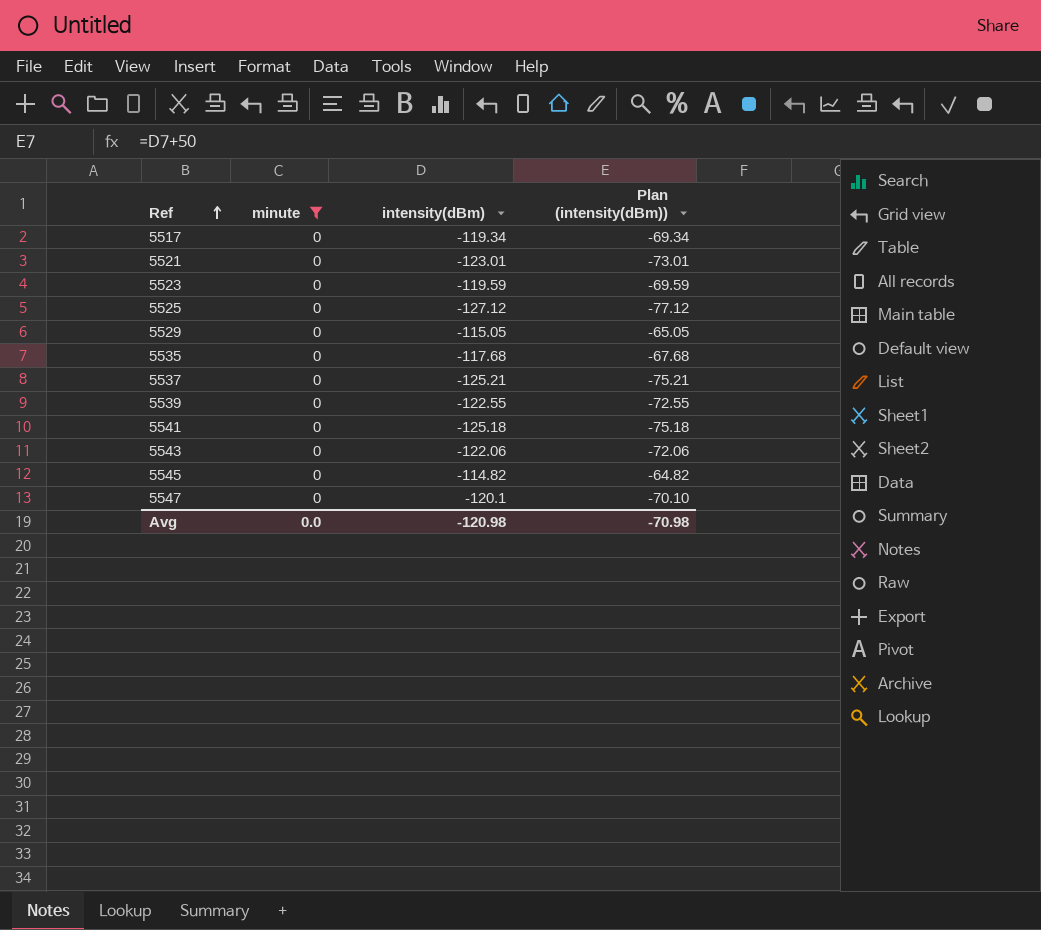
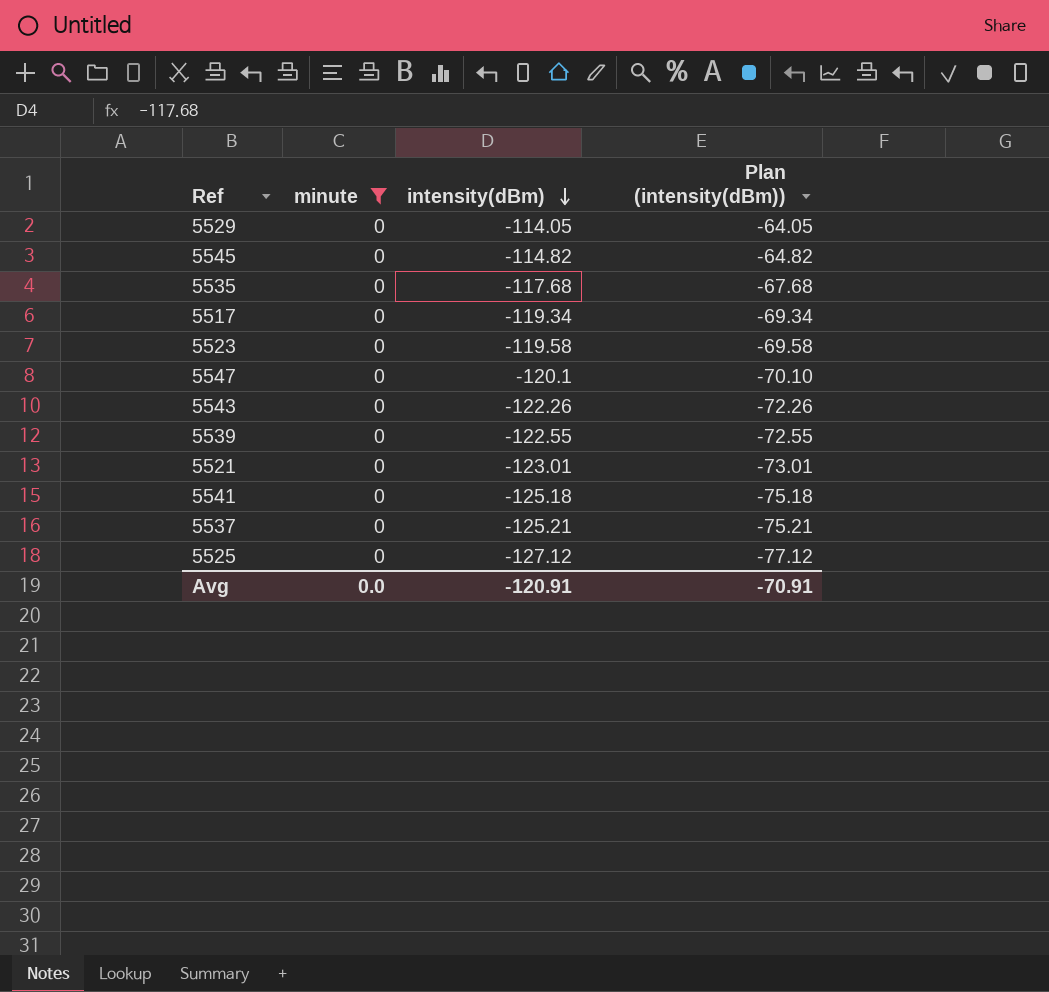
row order: Ref ascending -> intensity(dBm) descending
5529 | intensity(dBm): -115.05 -> -114.05
5529 | Plan (intensity(dBm)): -65.05 -> -64.05
5523 | intensity(dBm): -119.59 -> -119.58
5523 | Plan (intensity(dBm)): -69.59 -> -69.58
5543 | intensity(dBm): -122.06 -> -122.26
5543 | Plan (intensity(dBm)): -72.06 -> -72.26
Avg | intensity(dBm): -120.98 -> -120.91
Avg | Plan (intensity(dBm)): -70.98 -> -70.91

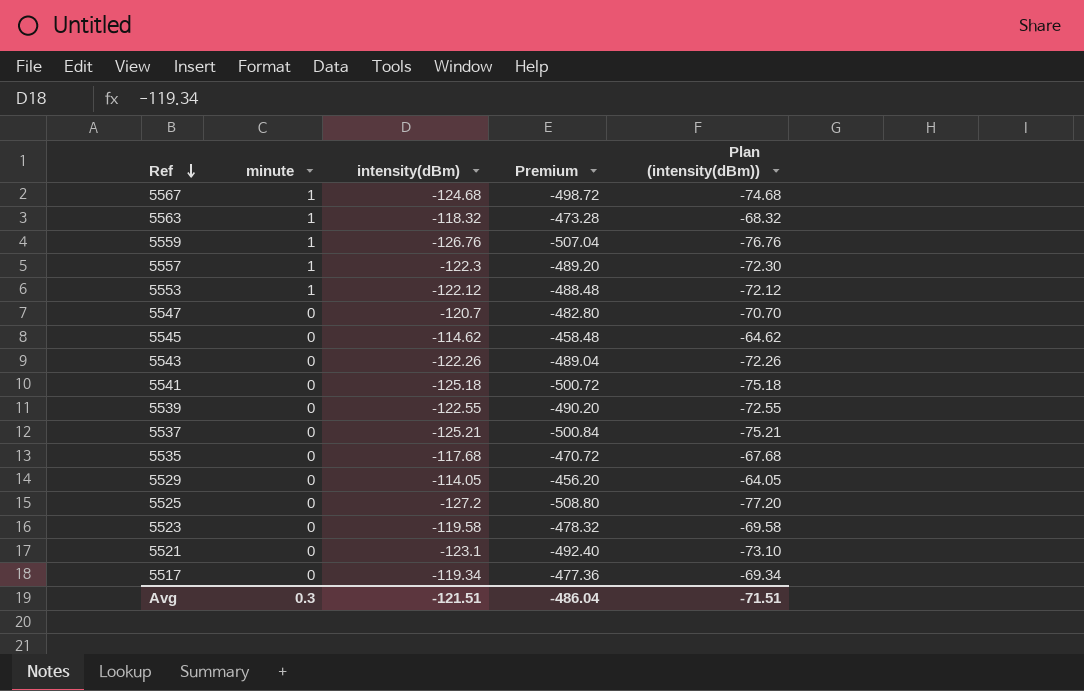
filter: minute = 0 -> none
row order: intensity(dBm) descending -> Ref descending
column Premium | formula: none -> [intensity(dBm)] * 4
5547 | intensity(dBm): -120.1 -> -120.7
5547 | Plan (intensity(dBm)): -70.10 -> -70.70
5545 | intensity(dBm): -114.82 -> -114.62
5545 | Plan (intensity(dBm)): -64.82 -> -64.62
5525 | intensity(dBm): -127.12 -> -127.2
5525 | Plan (intensity(dBm)): -77.12 -> -77.20
5521 | intensity(dBm): -123.01 -> -123.1
5521 | Plan (intensity(dBm)): -73.01 -> -73.10
Avg | minute: 0.0 -> 0.3
Avg | intensity(dBm): -120.91 -> -121.51
Avg | Plan (intensity(dBm)): -70.91 -> -71.51

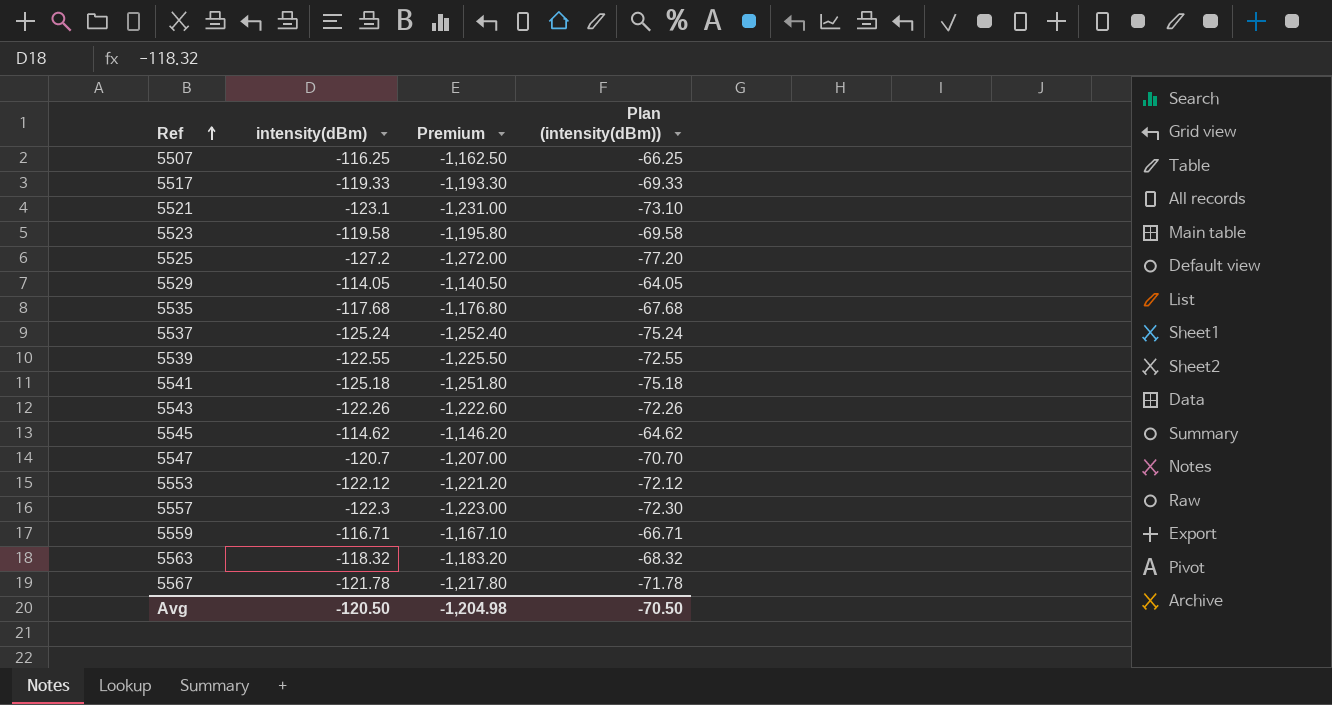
row order: Ref descending -> Ref ascending
column minute | position: 2 -> none
column Premium | formula: [intensity(dBm)] * 4 -> [intensity(dBm)] * 10
row 5507: none -> -116.25 | -1,162.50 | -66.25
5517 | intensity(dBm): -119.34 -> -119.33
5517 | Plan (intensity(dBm)): -69.34 -> -69.33
5537 | intensity(dBm): -125.21 -> -125.24
5537 | Plan (intensity(dBm)): -75.21 -> -75.24
5559 | intensity(dBm): -126.76 -> -116.71
5559 | Plan (intensity(dBm)): -76.76 -> -66.71
5567 | intensity(dBm): -124.68 -> -121.78
5567 | Plan (intensity(dBm)): -74.68 -> -71.78
Avg | intensity(dBm): -121.51 -> -120.50
Avg | Premium: -486.04 -> -1,204.98
Avg | Plan (intensity(dBm)): -71.51 -> -70.50

